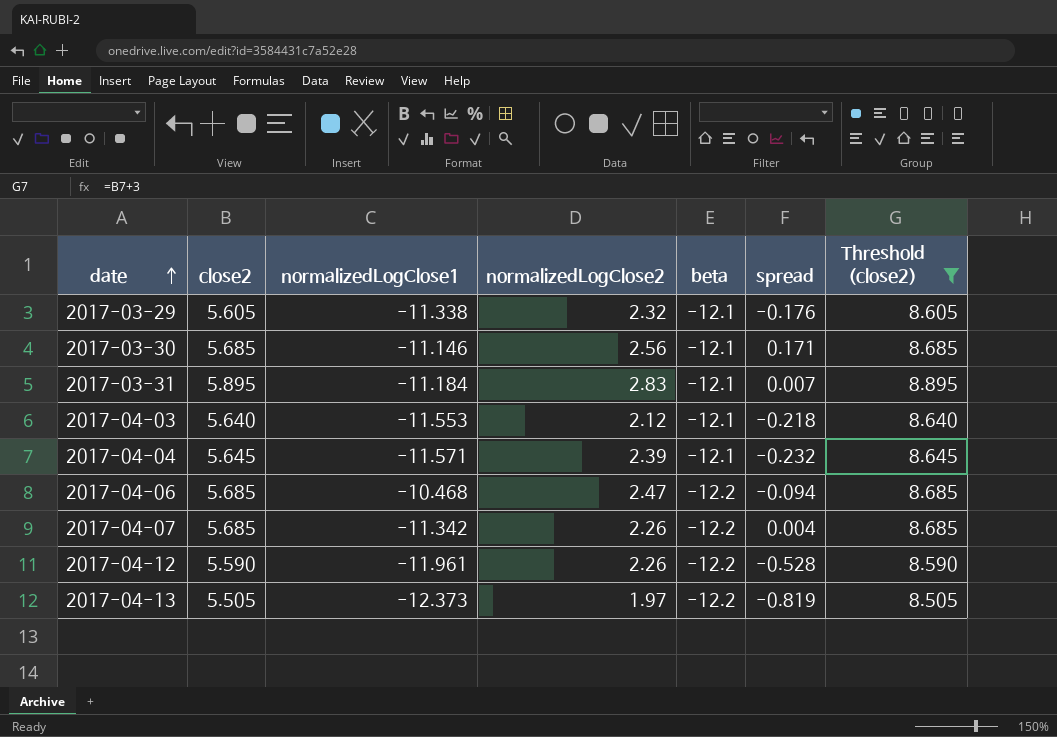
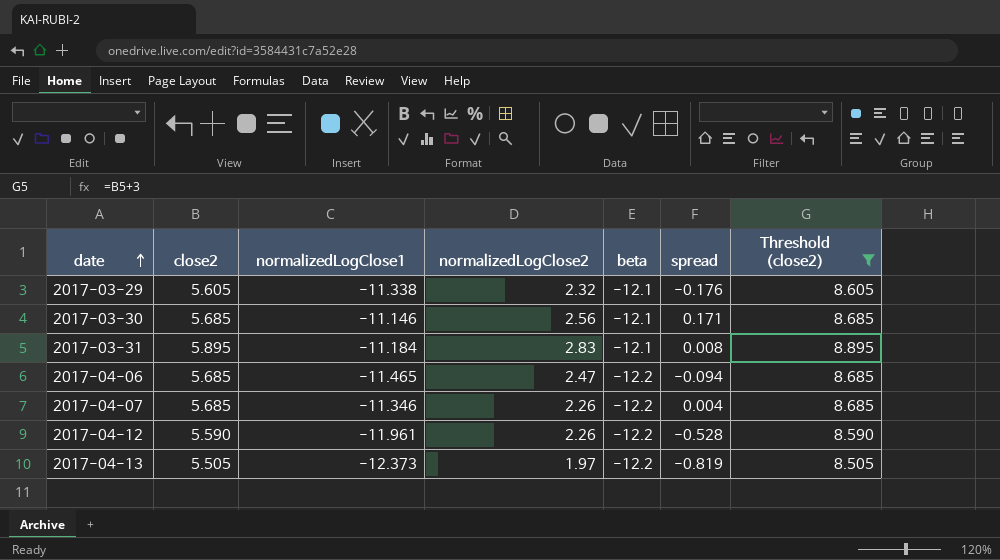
row 2017-04-03: 5.640 | -11.553 | 2.12 | -12.1 | -0.218 | 8.640 -> none
row 2017-04-04: 5.645 | -11.571 | 2.39 | -12.1 | -0.232 | 8.645 -> none
2017-03-31 | spread: 0.007 -> 0.008
2017-04-06 | normalizedLogClose1: -10.468 -> -11.465
2017-04-07 | normalizedLogClose1: -11.342 -> -11.346

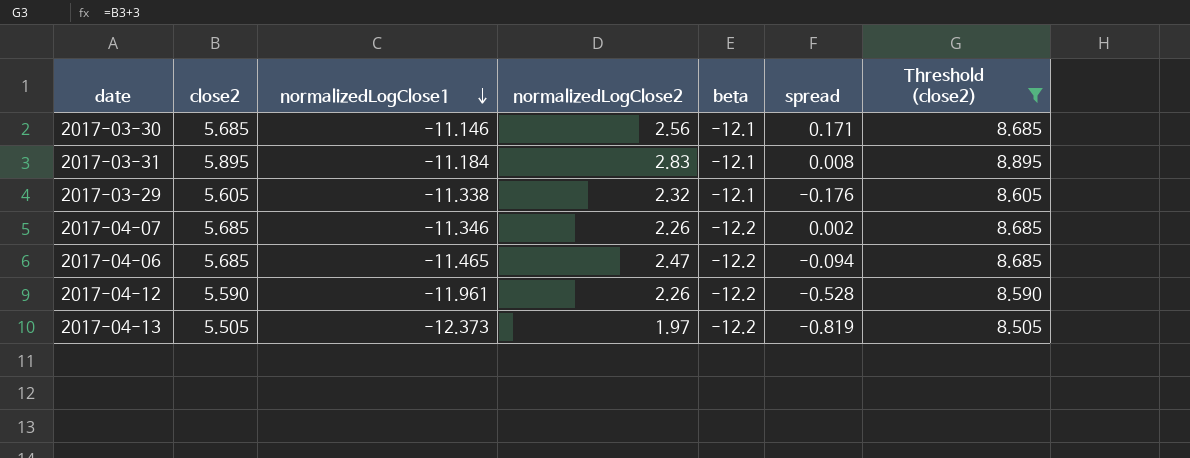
row order: date ascending -> normalizedLogClose1 descending
2017-04-07 | spread: 0.004 -> 0.002

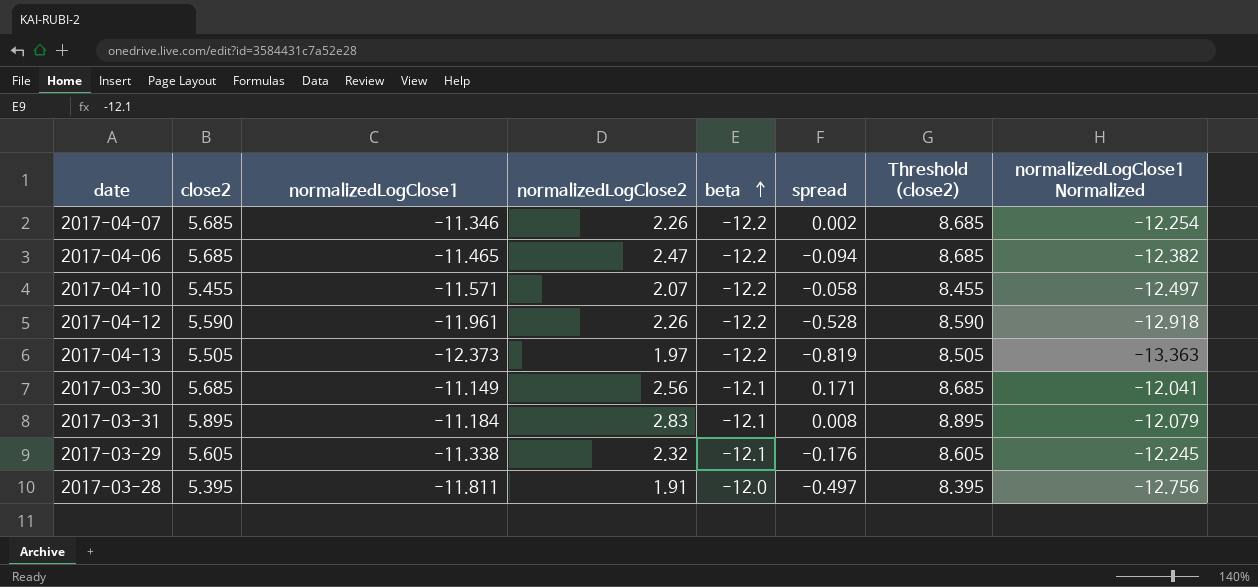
filter: Threshold (close2) >= 8.505 -> none
row order: normalizedLogClose1 descending -> beta ascending
column normalizedLogClose1 Normalized | formula: none -> [normalizedLogClose1] * 1.08
2017-03-30 | normalizedLogClose1: -11.146 -> -11.149

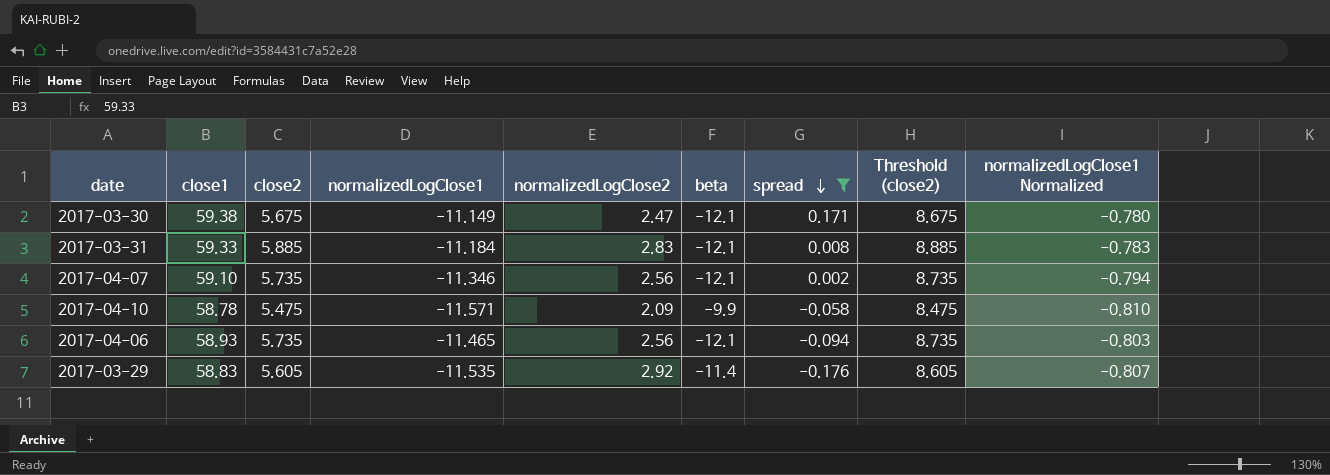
filter: none -> spread >= -0.176
row order: beta ascending -> spread descending
column close1 | position: none -> 2
column normalizedLogClose1 Normalized | formula: [normalizedLogClose1] * 1.08 -> [normalizedLogClose1] * 0.07
2017-03-30 | close2: 5.685 -> 5.675
2017-03-30 | normalizedLogClose2: 2.56 -> 2.47
2017-03-30 | Threshold (close2): 8.685 -> 8.675
2017-03-31 | close2: 5.895 -> 5.885
2017-03-31 | Threshold (close2): 8.895 -> 8.885
2017-04-07 | close2: 5.685 -> 5.735
2017-04-07 | normalizedLogClose2: 2.26 -> 2.56
2017-04-07 | beta: -12.2 -> -12.1
2017-04-07 | Threshold (close2): 8.685 -> 8.735
2017-04-10 | close2: 5.455 -> 5.475
2017-04-10 | normalizedLogClose2: 2.07 -> 2.09
2017-04-10 | beta: -12.2 -> -9.9
2017-04-10 | Threshold (close2): 8.455 -> 8.475
2017-04-06 | close2: 5.685 -> 5.735
2017-04-06 | normalizedLogClose2: 2.47 -> 2.56
2017-04-06 | beta: -12.2 -> -12.1
2017-04-06 | Threshold (close2): 8.685 -> 8.735
2017-03-29 | normalizedLogClose1: -11.338 -> -11.535
2017-03-29 | normalizedLogClose2: 2.32 -> 2.92
2017-03-29 | beta: -12.1 -> -11.4

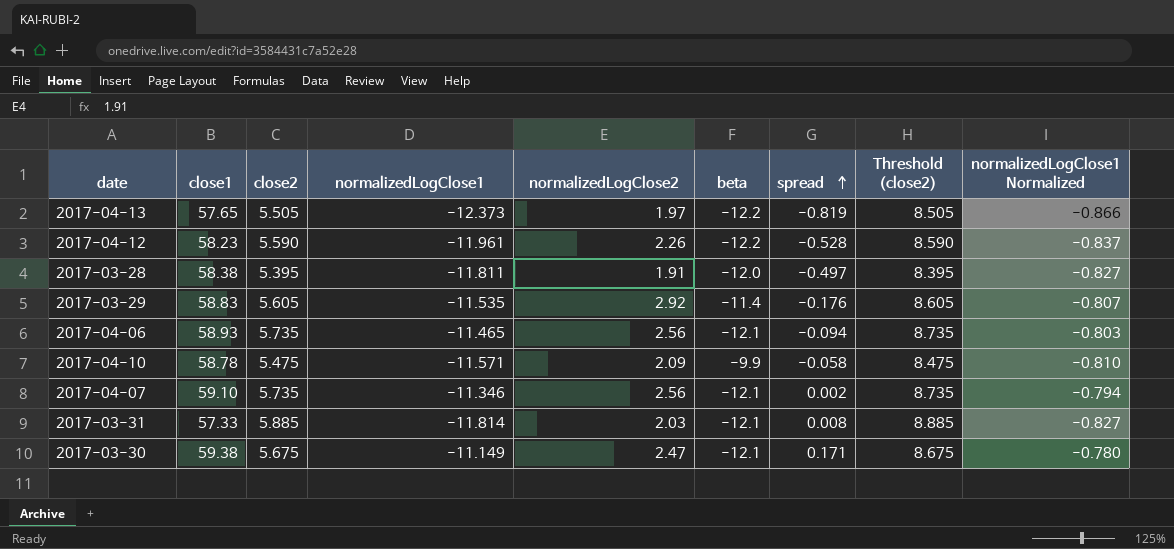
filter: spread >= -0.176 -> none
row order: spread descending -> spread ascending
2017-03-31 | close1: 59.33 -> 57.33
2017-03-31 | normalizedLogClose1: -11.184 -> -11.814
2017-03-31 | normalizedLogClose2: 2.83 -> 2.03
2017-03-31 | normalizedLogClose1 Normalized: -0.783 -> -0.827

